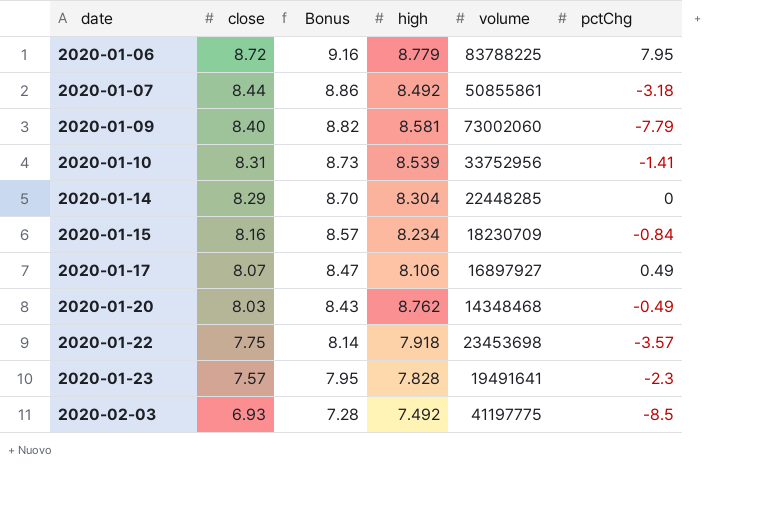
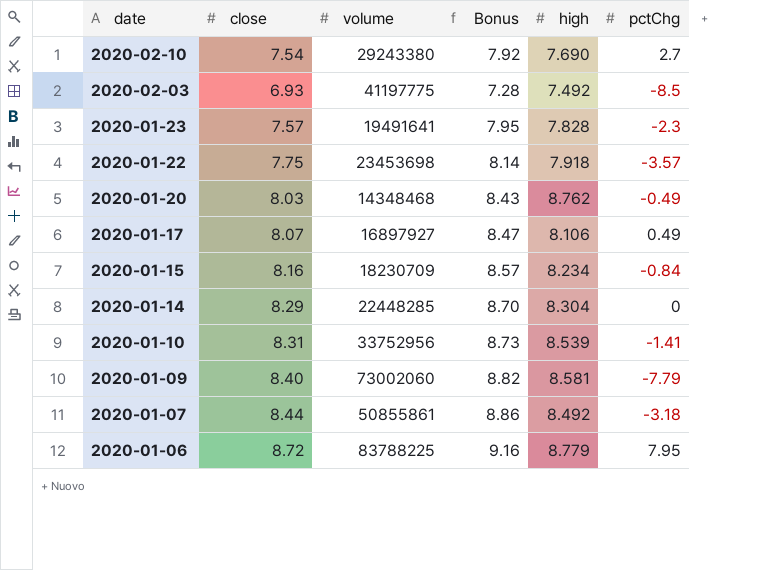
row order: date ascending -> date descending
column volume | position: 5 -> 3
row 2020-02-10: none -> 7.54 | 29243380 | 7.92 | 7.690 | 2.7

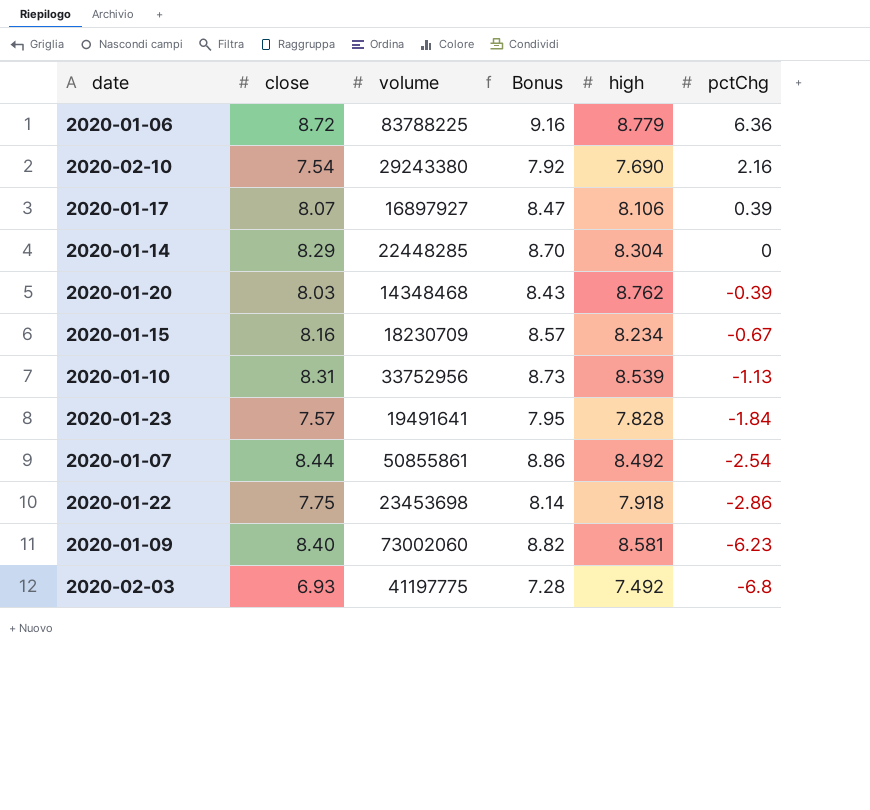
row order: date descending -> pctChg descending
2020-01-06 | pctChg: 7.95 -> 6.36
2020-02-10 | pctChg: 2.7 -> 2.16
2020-01-17 | pctChg: 0.49 -> 0.39
2020-01-20 | pctChg: -0.49 -> -0.39
2020-01-15 | pctChg: -0.84 -> -0.67
2020-01-10 | pctChg: -1.41 -> -1.13
2020-01-23 | pctChg: -2.3 -> -1.84
2020-01-07 | pctChg: -3.18 -> -2.54
2020-01-22 | pctChg: -3.57 -> -2.86
2020-01-09 | pctChg: -7.79 -> -6.23
2020-02-03 | pctChg: -8.5 -> -6.8

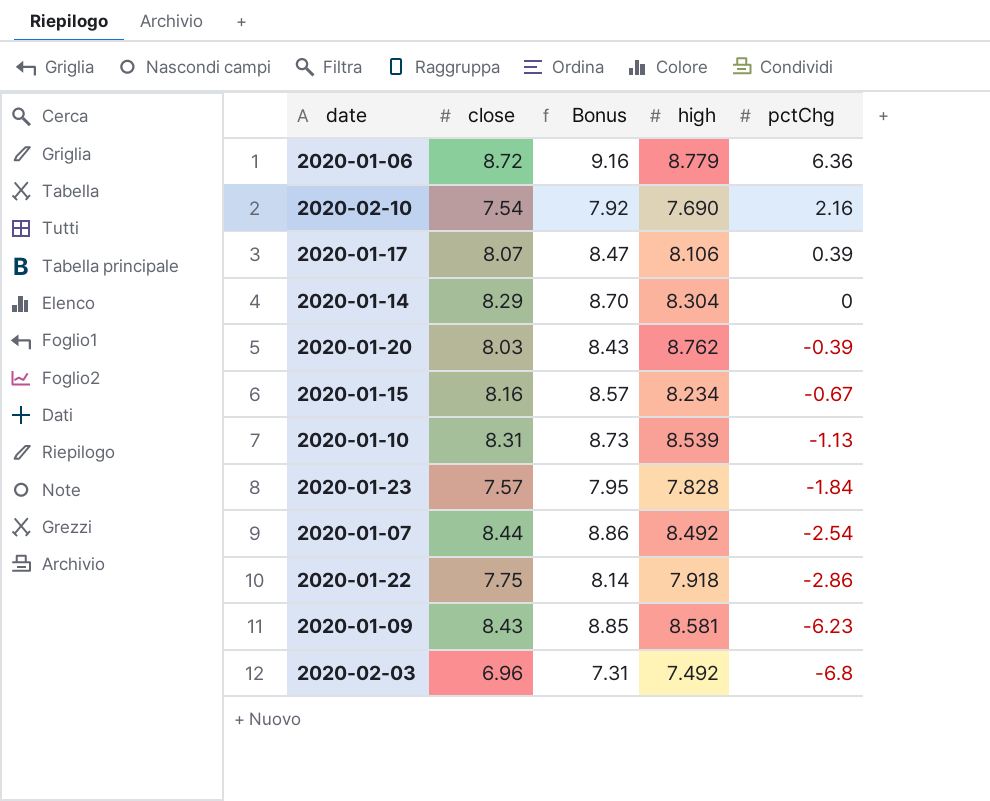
column volume | position: 3 -> none
2020-01-09 | close: 8.40 -> 8.43
2020-01-09 | Bonus: 8.82 -> 8.85
2020-02-03 | close: 6.93 -> 6.96
2020-02-03 | Bonus: 7.28 -> 7.31

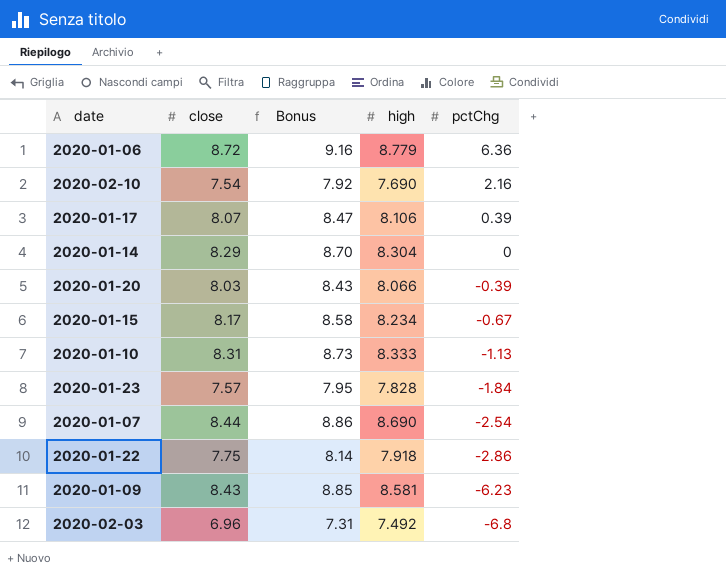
2020-01-20 | high: 8.762 -> 8.066
2020-01-15 | close: 8.16 -> 8.17
2020-01-15 | Bonus: 8.57 -> 8.58
2020-01-10 | high: 8.539 -> 8.333
2020-01-07 | high: 8.492 -> 8.690

